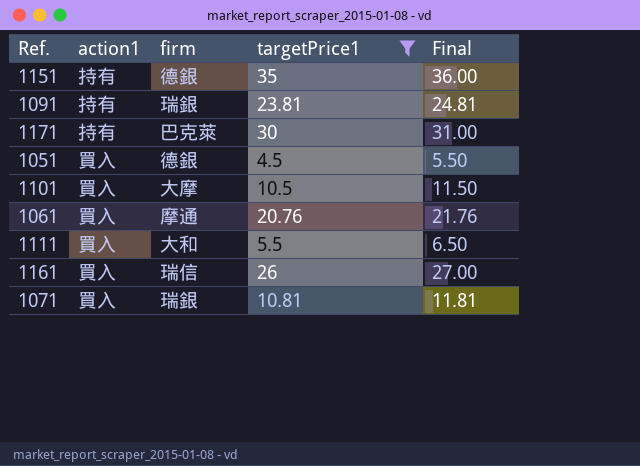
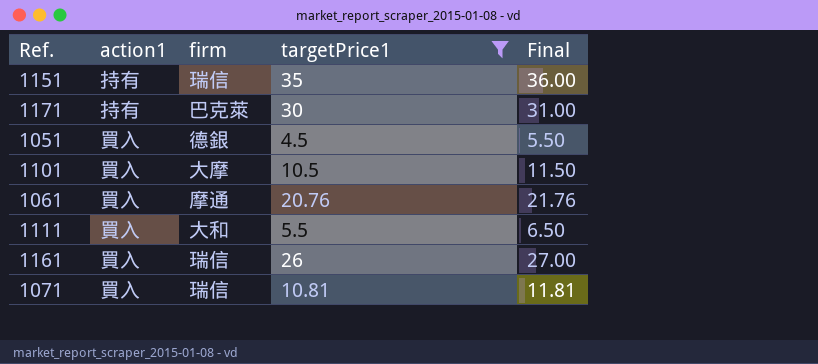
row 1091: 持有 | 瑞銀 | 23.81 | 24.81 -> none
1151 | firm: 德銀 -> 瑞信
1071 | firm: 瑞銀 -> 瑞信

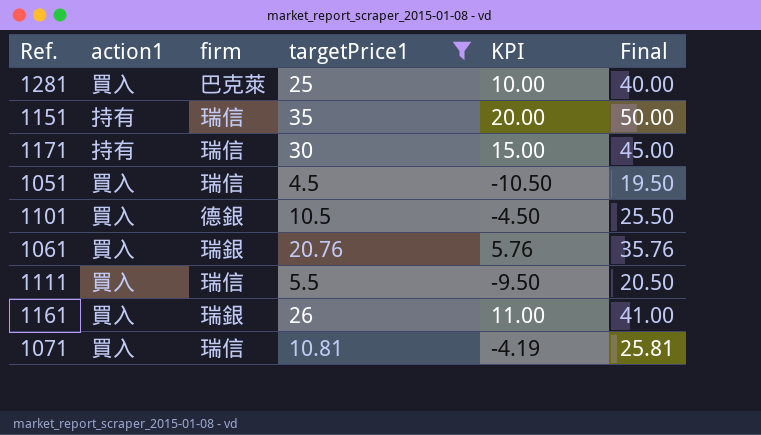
column KPI | formula: none -> [targetPrice1] - 15
column Final | formula: [targetPrice1] + 1 -> [targetPrice1] + 15
row 1281: none -> 買入 | 巴克萊 | 25 | 10.00 | 40.00
1171 | firm: 巴克萊 -> 瑞信
1051 | firm: 德銀 -> 瑞信
1101 | firm: 大摩 -> 德銀
1061 | firm: 摩通 -> 瑞銀
1111 | firm: 大和 -> 瑞信
1161 | firm: 瑞信 -> 瑞銀

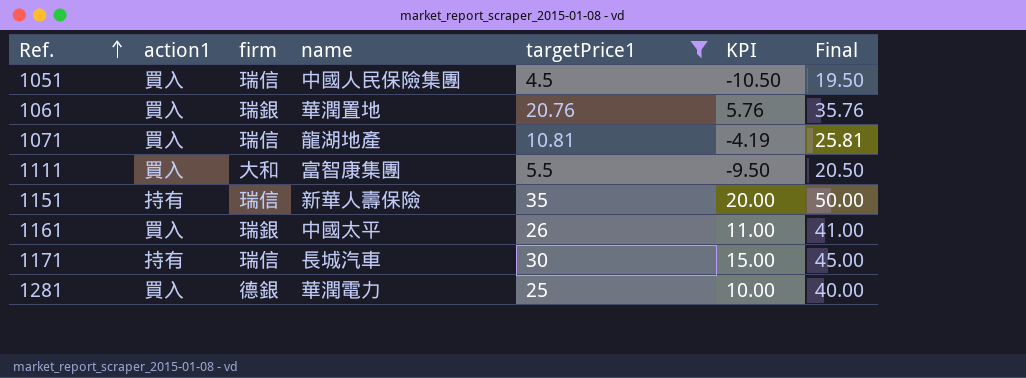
row order: none -> Ref. ascending
column name | position: none -> 4
row 1101: 買入 | 德銀 | 10.5 | -4.50 | 25.50 -> none
1111 | firm: 瑞信 -> 大和
1281 | firm: 巴克萊 -> 德銀

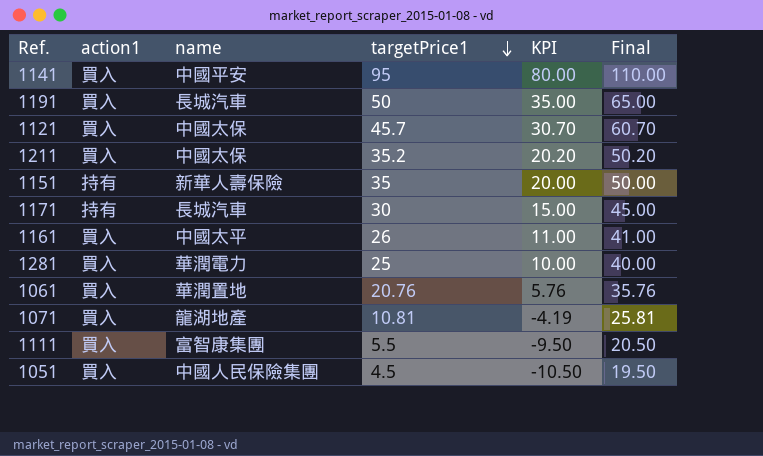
filter: targetPrice1 <= 35 -> none
row order: Ref. ascending -> targetPrice1 descending
column firm | position: 3 -> none

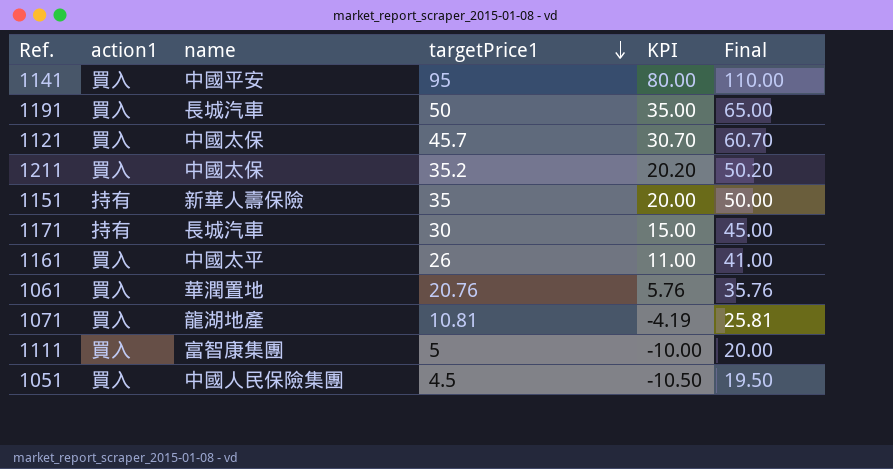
row 1281: 買入 | 華潤電力 | 25 | 10.00 | 40.00 -> none
1111 | targetPrice1: 5.5 -> 5
1111 | KPI: -9.50 -> -10.00
1111 | Final: 20.50 -> 20.00

